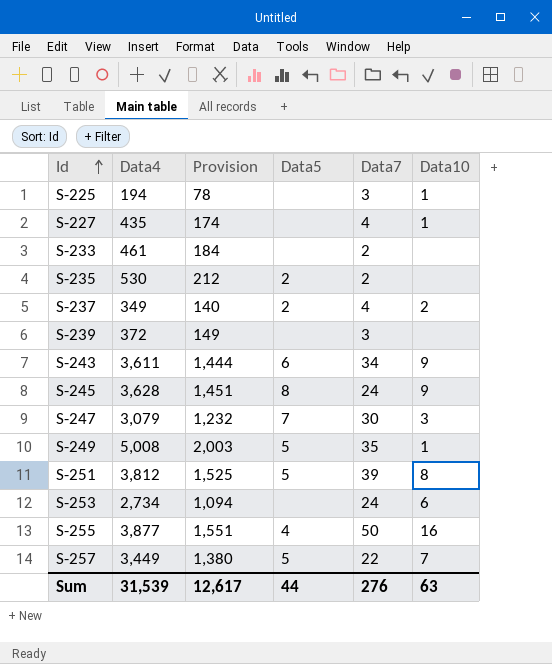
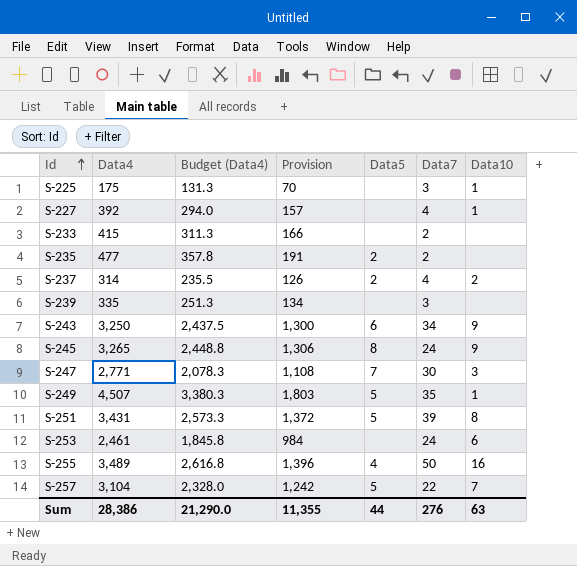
column Budget (Data4) | formula: none -> [Data4] * 0.75
S-225 | Data4: 194 -> 175
S-225 | Provision: 78 -> 70
S-227 | Data4: 435 -> 392
S-227 | Provision: 174 -> 157
S-233 | Data4: 461 -> 415
S-233 | Provision: 184 -> 166
S-235 | Data4: 530 -> 477
S-235 | Provision: 212 -> 191
S-237 | Data4: 349 -> 314
S-237 | Provision: 140 -> 126
S-239 | Data4: 372 -> 335
S-239 | Provision: 149 -> 134
S-243 | Data4: 3,611 -> 3,250
S-243 | Provision: 1,444 -> 1,300
S-245 | Data4: 3,628 -> 3,265
S-245 | Provision: 1,451 -> 1,306
S-247 | Data4: 3,079 -> 2,771
S-247 | Provision: 1,232 -> 1,108
S-249 | Data4: 5,008 -> 4,507
S-249 | Provision: 2,003 -> 1,803
S-251 | Data4: 3,812 -> 3,431
S-251 | Provision: 1,525 -> 1,372
S-253 | Data4: 2,734 -> 2,461
S-253 | Provision: 1,094 -> 984
S-255 | Data4: 3,877 -> 3,489
S-255 | Provision: 1,551 -> 1,396
S-257 | Data4: 3,449 -> 3,104
S-257 | Provision: 1,380 -> 1,242
Sum | Data4: 31,539 -> 28,386
Sum | Provision: 12,617 -> 11,355

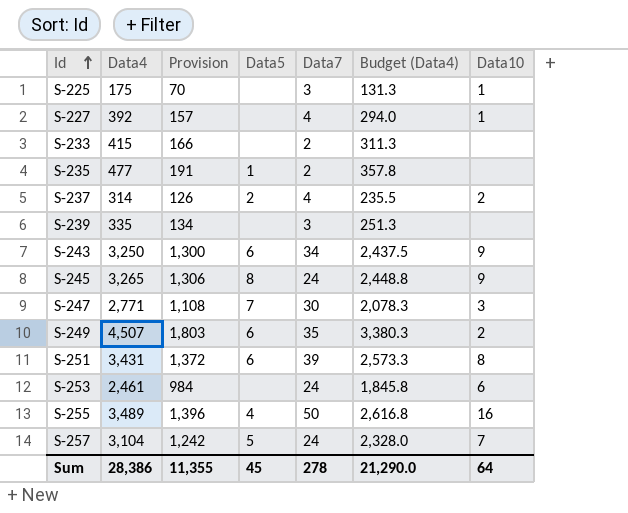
column Budget (Data4) | position: 3 -> 6
S-235 | Data5: 2 -> 1
S-249 | Data5: 5 -> 6
S-249 | Data10: 1 -> 2
S-251 | Data5: 5 -> 6
S-257 | Data7: 22 -> 24
Sum | Data5: 44 -> 45
Sum | Data7: 276 -> 278
Sum | Data10: 63 -> 64

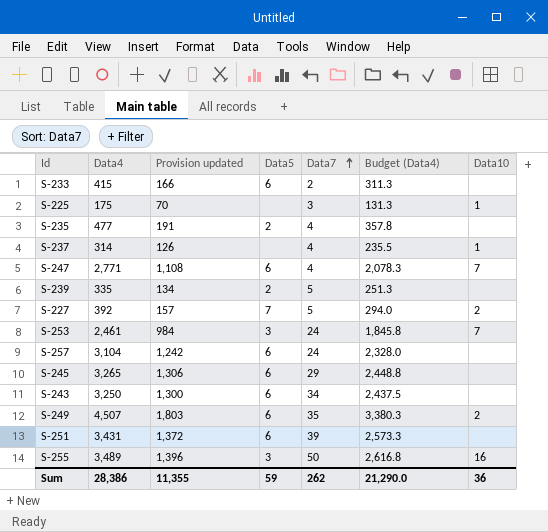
row order: Id ascending -> Data7 ascending
column name: Provision -> Provision updated
S-233 | Data5: none -> 6
S-235 | Data5: 1 -> 2
S-235 | Data7: 2 -> 4
S-237 | Data5: 2 -> none
S-237 | Data10: 2 -> 1
S-247 | Data5: 7 -> 6
S-247 | Data7: 30 -> 4
S-247 | Data10: 3 -> 7
S-239 | Data5: none -> 2
S-239 | Data7: 3 -> 5
S-227 | Data5: none -> 7
S-227 | Data7: 4 -> 5
S-227 | Data10: 1 -> 2
S-253 | Data5: none -> 3
S-253 | Data10: 6 -> 7
S-257 | Data5: 5 -> 6
S-257 | Data10: 7 -> none
S-245 | Data5: 8 -> 6
S-245 | Data7: 24 -> 29
S-245 | Data10: 9 -> none
S-243 | Data10: 9 -> none
S-251 | Data10: 8 -> none
S-255 | Data5: 4 -> 3
Sum | Data5: 45 -> 59
Sum | Data7: 278 -> 262
Sum | Data10: 64 -> 36

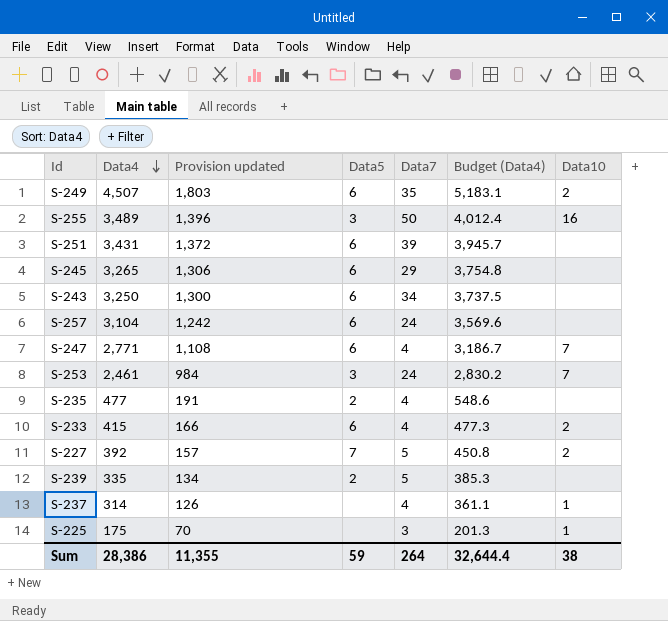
row order: Data7 ascending -> Data4 descending
column Budget (Data4) | formula: [Data4] * 0.75 -> [Data4] * 1.15
S-233 | Data7: 2 -> 4
S-233 | Data10: none -> 2
Sum | Data7: 262 -> 264
Sum | Budget (Data4): 21,290.0 -> 32,644.4
Sum | Data10: 36 -> 38

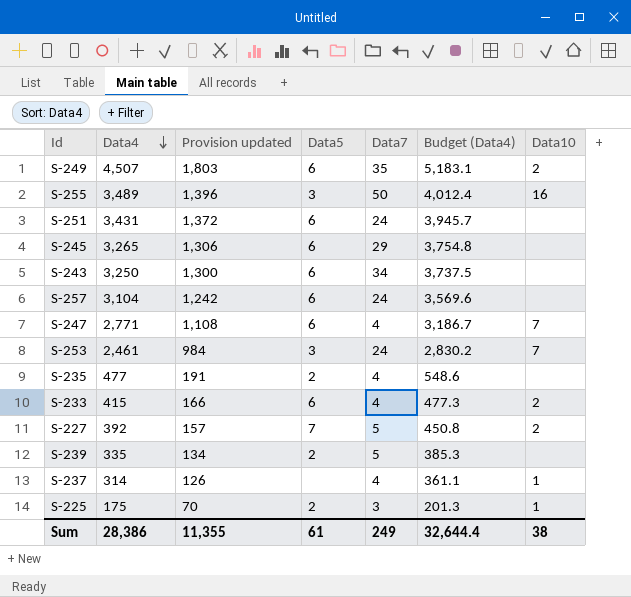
S-251 | Data7: 39 -> 24
S-225 | Data5: none -> 2
Sum | Data5: 59 -> 61
Sum | Data7: 264 -> 249

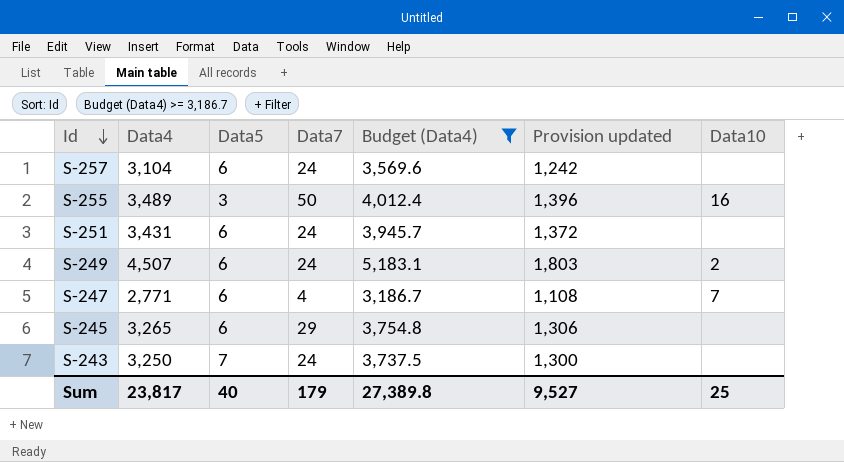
filter: none -> Budget (Data4) >= 3,186.7
row order: Data4 descending -> Id descending
column Provision updated | position: 3 -> 6
S-249 | Data7: 35 -> 24
S-243 | Data5: 6 -> 7
S-243 | Data7: 34 -> 24
Sum | Data4: 28,386 -> 23,817
Sum | Data5: 61 -> 40
Sum | Data7: 249 -> 179
Sum | Budget (Data4): 32,644.4 -> 27,389.8
Sum | Provision updated: 11,355 -> 9,527
Sum | Data10: 38 -> 25

